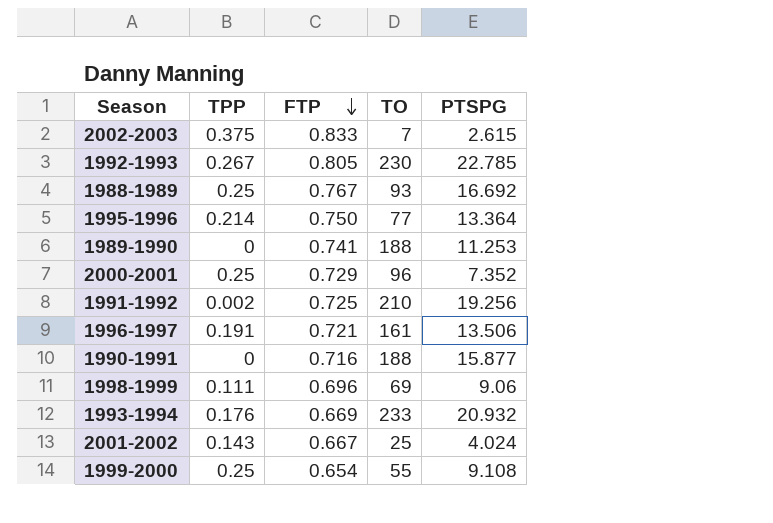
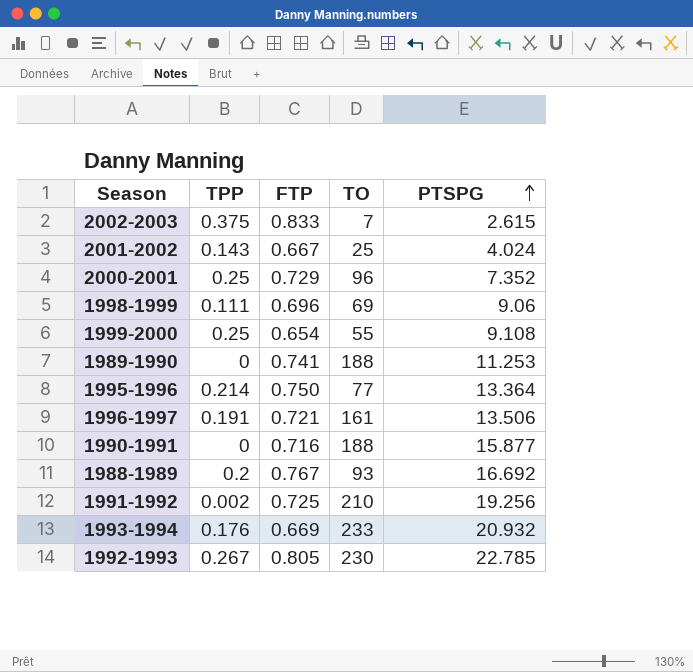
row order: FTP descending -> PTSPG ascending
1988-1989 | TPP: 0.25 -> 0.2

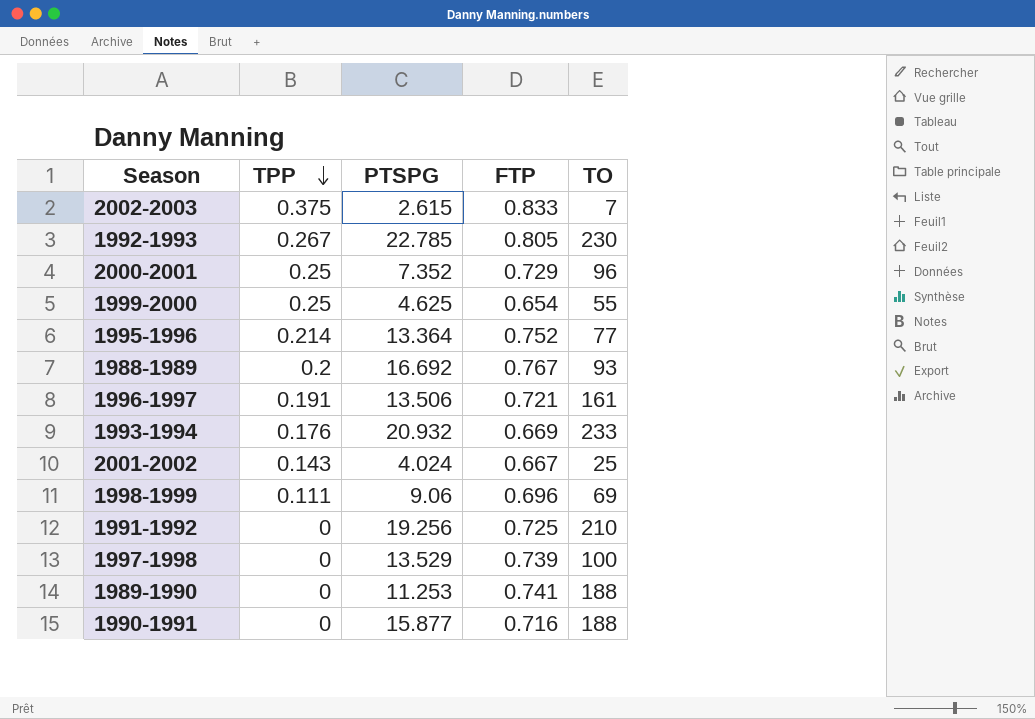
row order: PTSPG ascending -> TPP descending
column PTSPG | position: 5 -> 3
1999-2000 | PTSPG: 9.108 -> 4.625
1995-1996 | FTP: 0.750 -> 0.752
1991-1992 | TPP: 0.002 -> 0
row 1997-1998: none -> 0 | 13.529 | 0.739 | 100

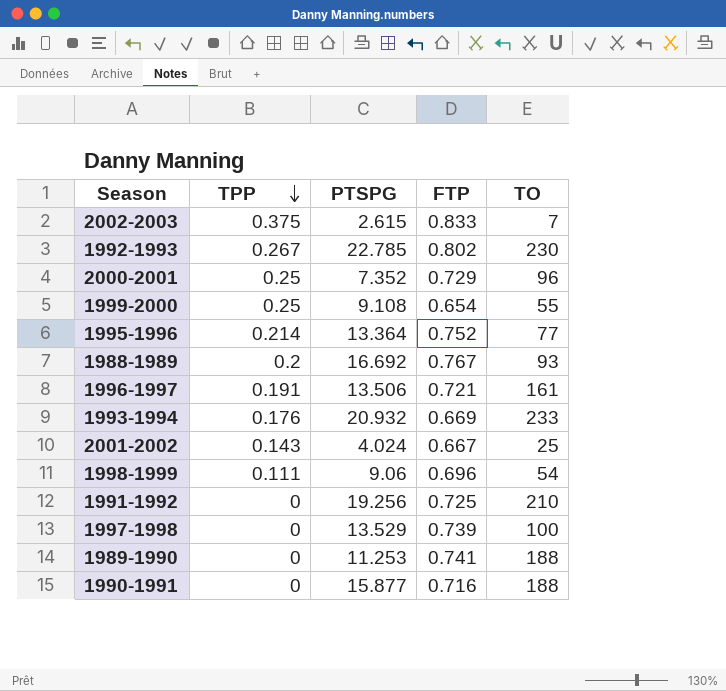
1992-1993 | FTP: 0.805 -> 0.802
1999-2000 | PTSPG: 4.625 -> 9.108
1998-1999 | TO: 69 -> 54

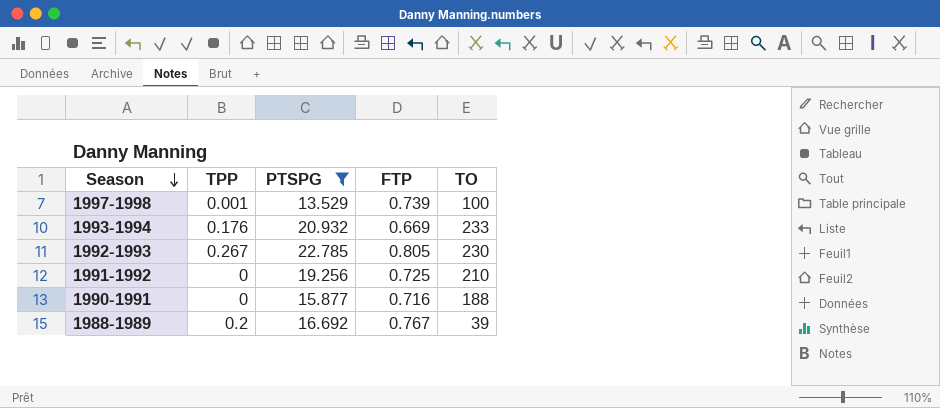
filter: none -> PTSPG >= 13.529
row order: TPP descending -> Season descending
1997-1998 | TPP: 0 -> 0.001
1992-1993 | FTP: 0.802 -> 0.805
1988-1989 | TO: 93 -> 39

